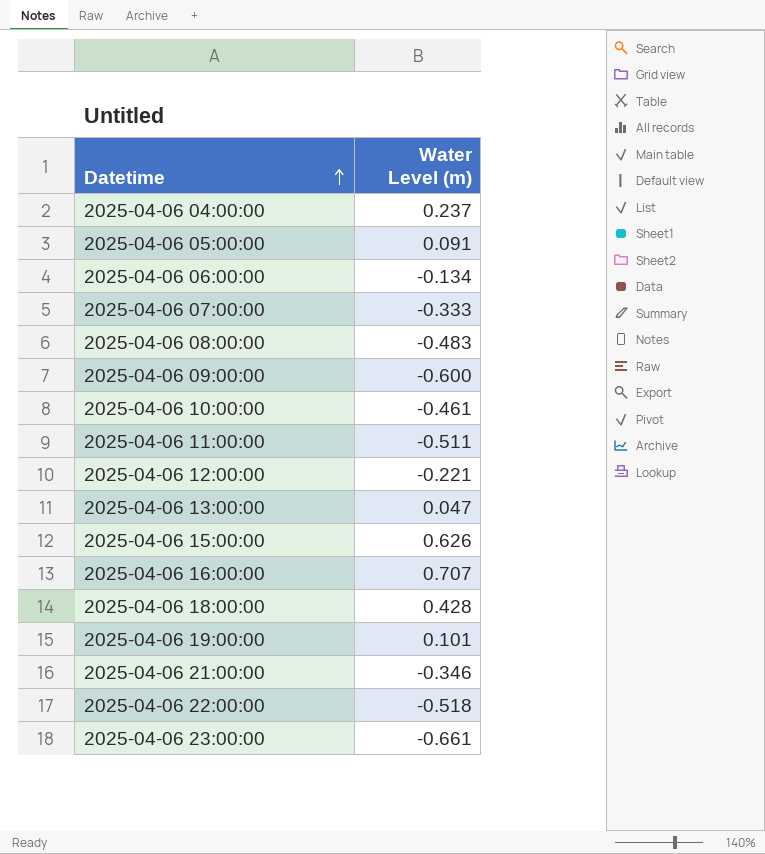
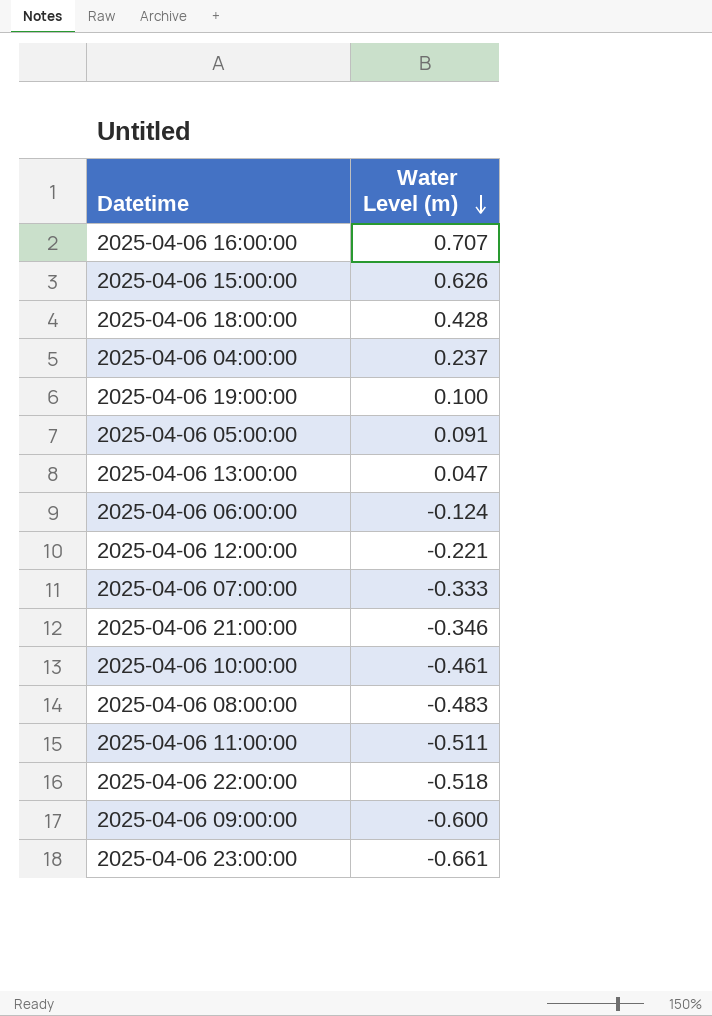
row order: Datetime ascending -> Water Level (m) descending
2025-04-06 19:00:00 | Water Level (m): 0.101 -> 0.100
2025-04-06 06:00:00 | Water Level (m): -0.134 -> -0.124

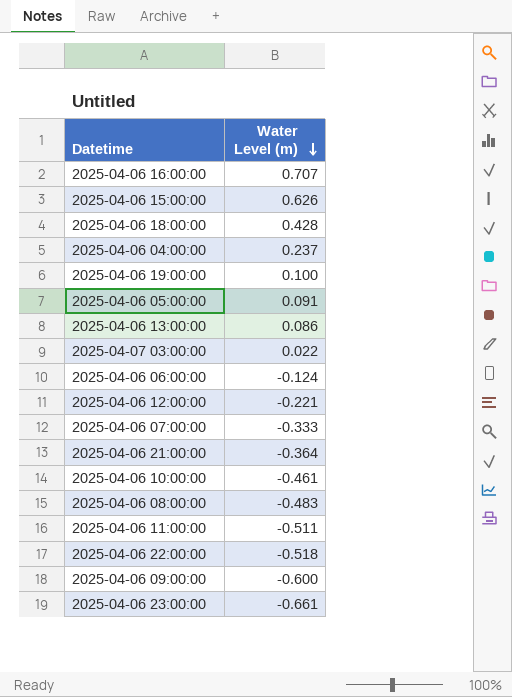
2025-04-06 13:00:00 | Water Level (m): 0.047 -> 0.086
row 2025-04-07 03:00:00: none -> 0.022
2025-04-06 21:00:00 | Water Level (m): -0.346 -> -0.364

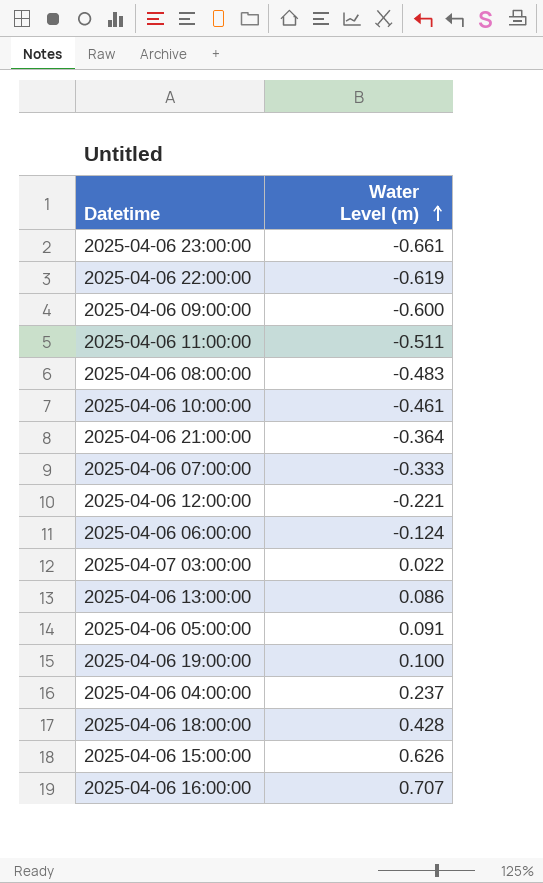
row order: Water Level (m) descending -> Water Level (m) ascending
2025-04-06 22:00:00 | Water Level (m): -0.518 -> -0.619

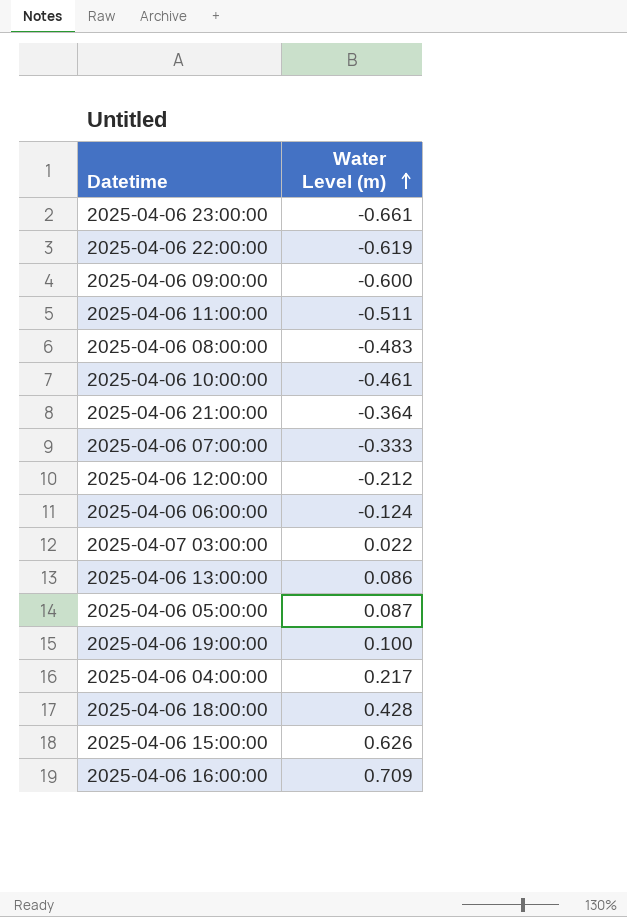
2025-04-06 12:00:00 | Water Level (m): -0.221 -> -0.212
2025-04-06 05:00:00 | Water Level (m): 0.091 -> 0.087
2025-04-06 04:00:00 | Water Level (m): 0.237 -> 0.217
2025-04-06 16:00:00 | Water Level (m): 0.707 -> 0.709

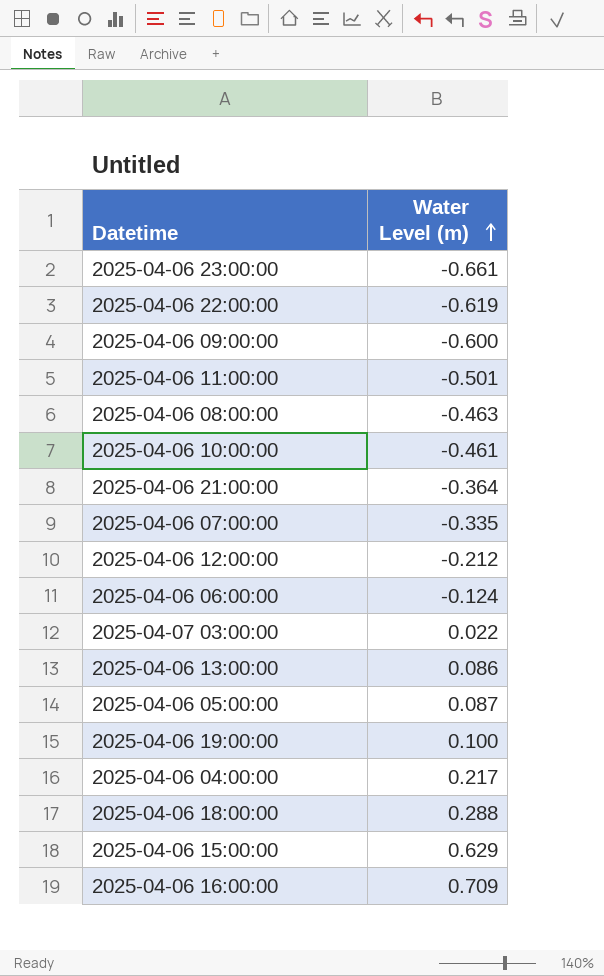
2025-04-06 11:00:00 | Water Level (m): -0.511 -> -0.501
2025-04-06 08:00:00 | Water Level (m): -0.483 -> -0.463
2025-04-06 07:00:00 | Water Level (m): -0.333 -> -0.335
2025-04-06 18:00:00 | Water Level (m): 0.428 -> 0.288
2025-04-06 15:00:00 | Water Level (m): 0.626 -> 0.629

